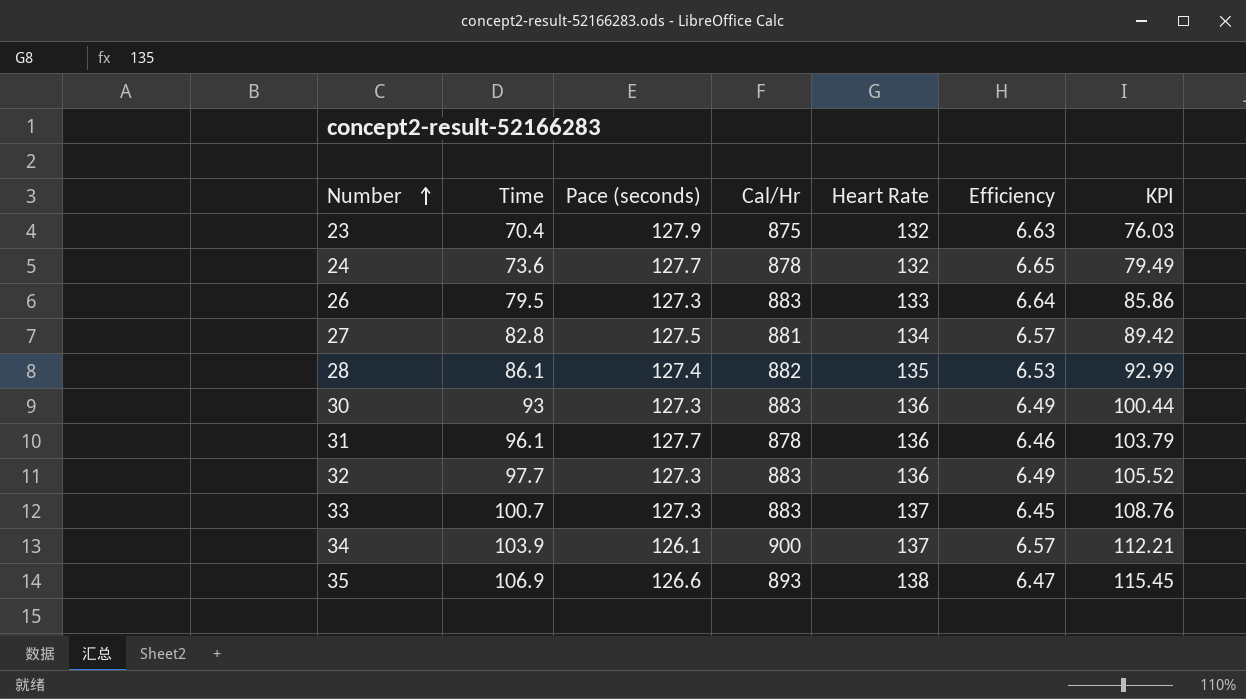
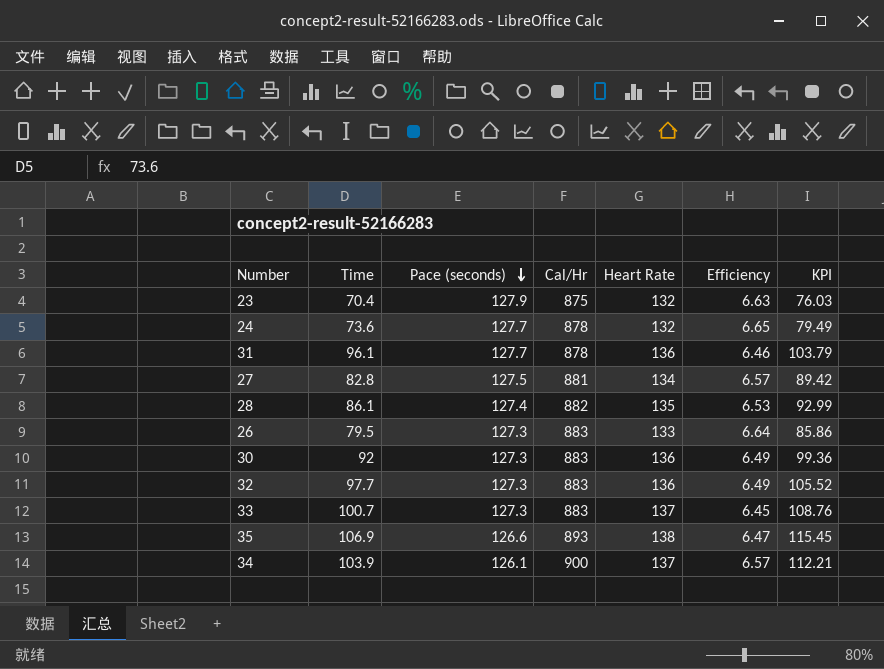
row order: Number ascending -> Pace (seconds) descending
30 | Time: 93 -> 92
30 | KPI: 100.44 -> 99.36

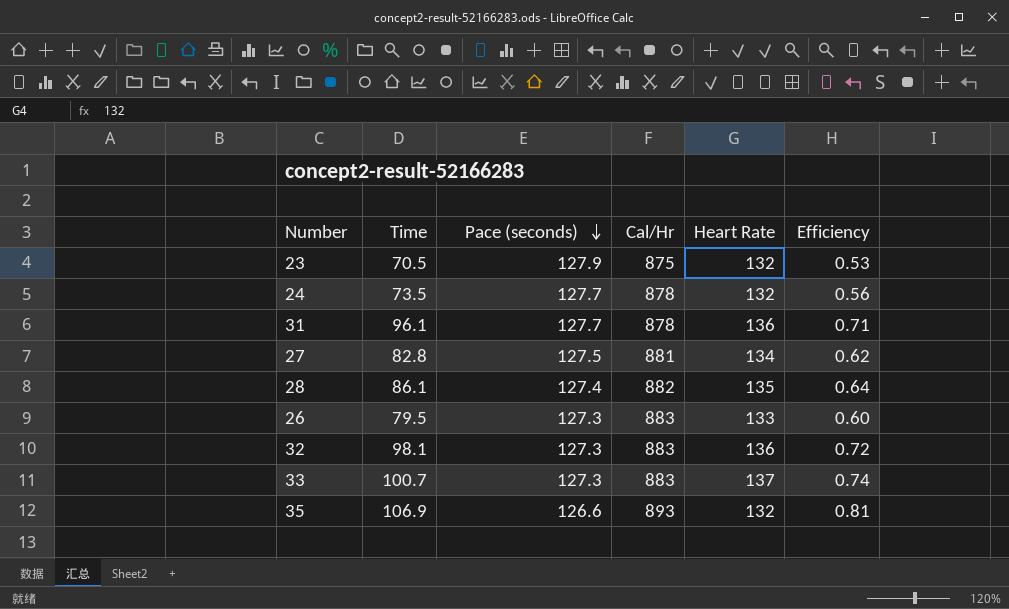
column KPI | formula: [Time] * 1.08 -> none
column Efficiency | formula: [Cal/Hr] / [Heart Rate] -> [Time] / [Heart Rate]
row 30: 92 | 127.3 | 883 | 136 | 6.49 | 99.36 -> none
row 34: 103.9 | 126.1 | 900 | 137 | 6.57 | 112.21 -> none
23 | Time: 70.4 -> 70.5
24 | Time: 73.6 -> 73.5
32 | Time: 97.7 -> 98.1
35 | Heart Rate: 138 -> 132

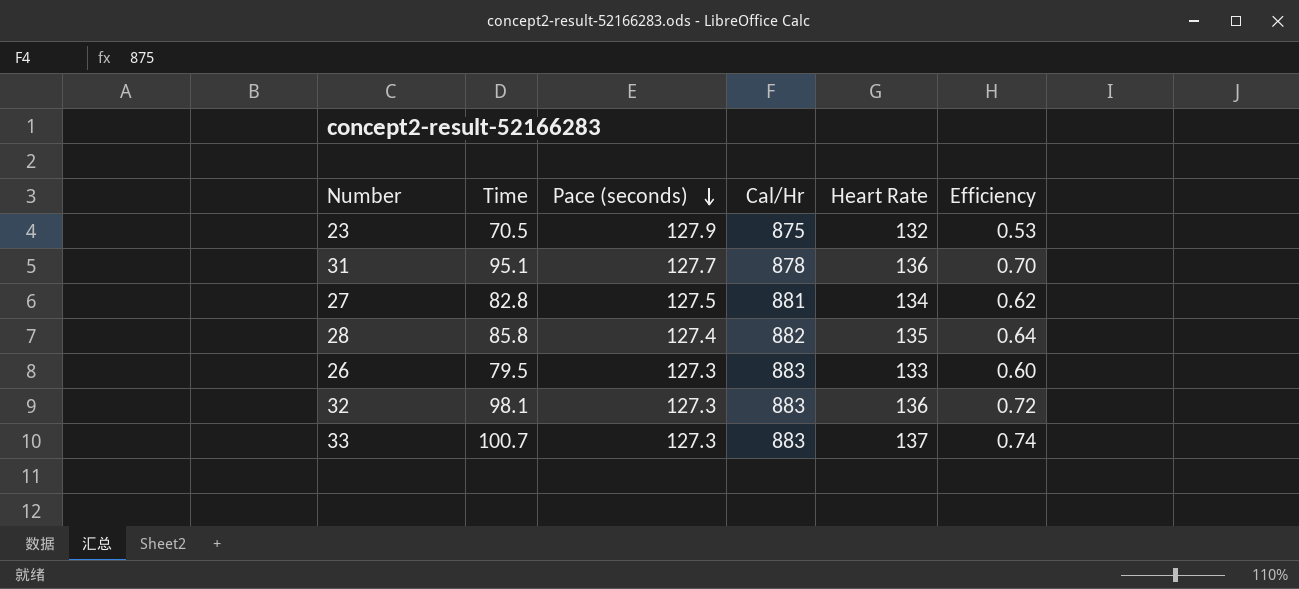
row 24: 73.5 | 127.7 | 878 | 132 | 0.56 -> none
row 35: 106.9 | 126.6 | 893 | 132 | 0.81 -> none
31 | Time: 96.1 -> 95.1
31 | Efficiency: 0.71 -> 0.70
28 | Time: 86.1 -> 85.8

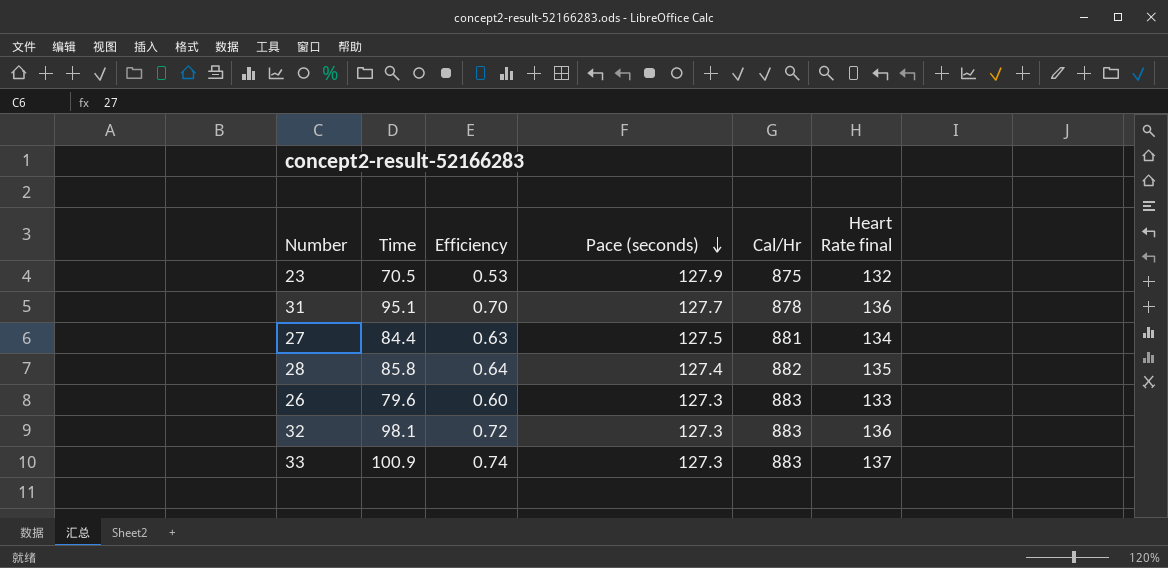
column Efficiency | position: 6 -> 3
column name: Heart Rate -> Heart Rate final
27 | Time: 82.8 -> 84.4
27 | Efficiency: 0.62 -> 0.63
26 | Time: 79.5 -> 79.6
33 | Time: 100.7 -> 100.9

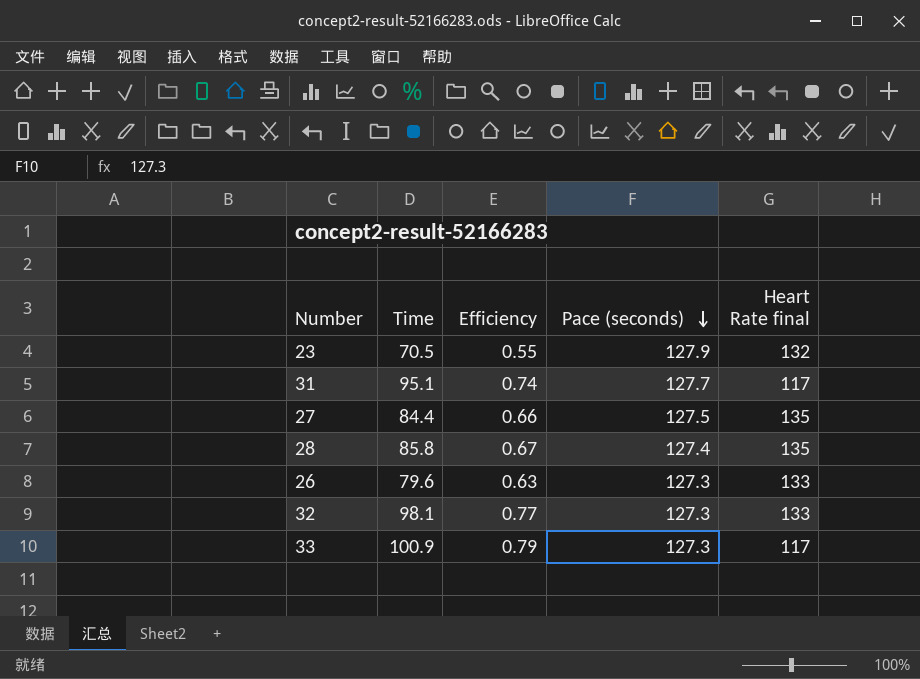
column Cal/Hr | position: 5 -> none
column Efficiency | formula: [Time] / [Heart Rate final] -> [Time] / [Pace (seconds)]
31 | Heart Rate final: 136 -> 117
27 | Heart Rate final: 134 -> 135
32 | Heart Rate final: 136 -> 133
33 | Heart Rate final: 137 -> 117

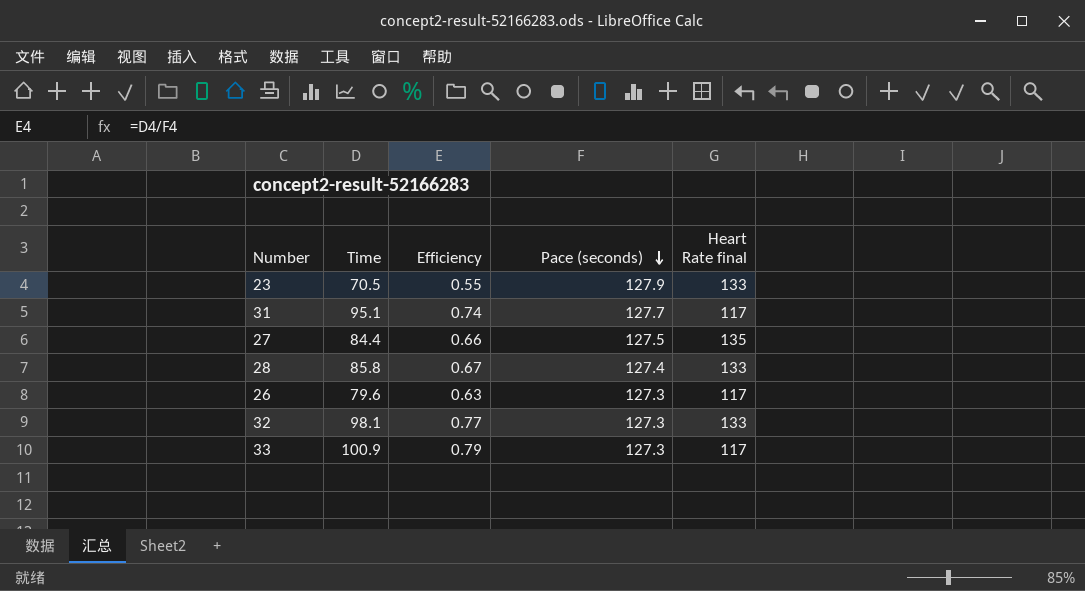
23 | Heart Rate final: 132 -> 133
28 | Heart Rate final: 135 -> 133
26 | Heart Rate final: 133 -> 117

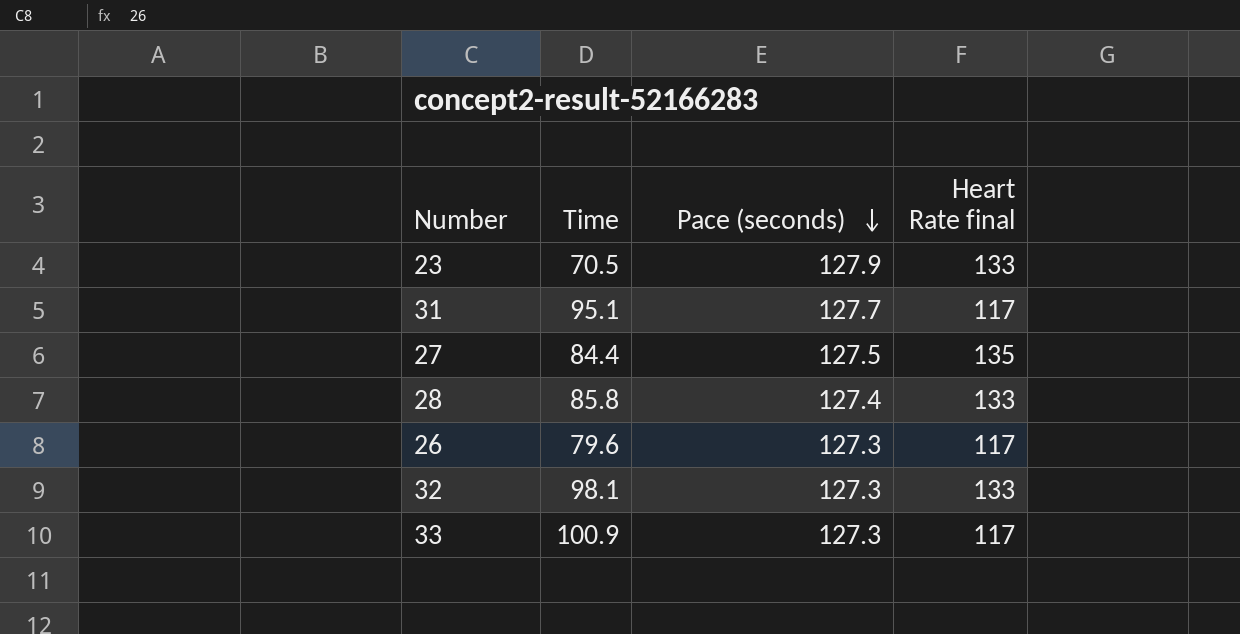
column Efficiency | formula: [Time] / [Pace (seconds)] -> none

